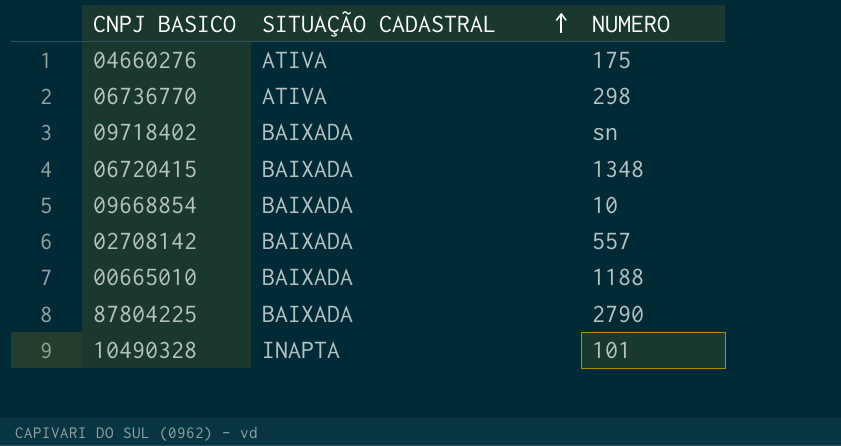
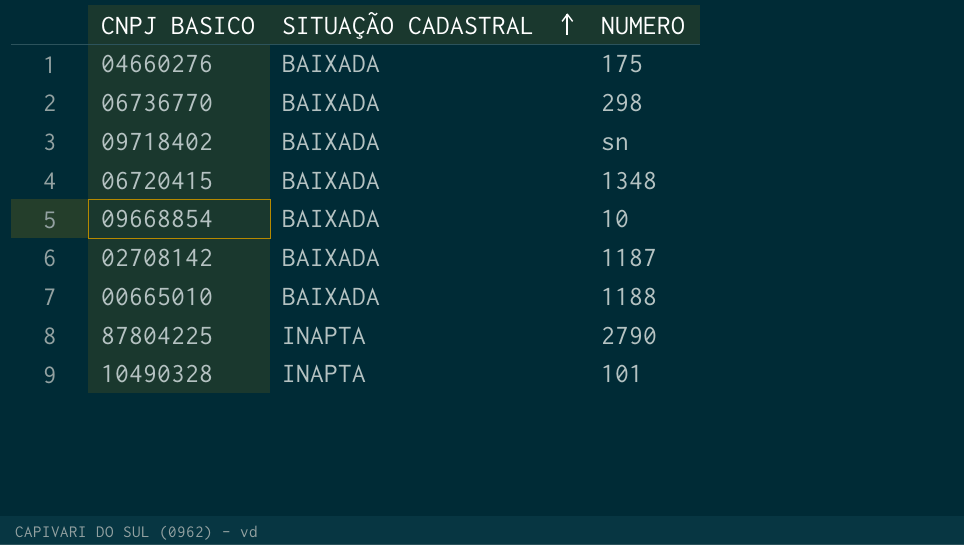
04660276 | SITUAÇÃO CADASTRAL: ATIVA -> BAIXADA
06736770 | SITUAÇÃO CADASTRAL: ATIVA -> BAIXADA
02708142 | NUMERO: 557 -> 1187
87804225 | SITUAÇÃO CADASTRAL: BAIXADA -> INAPTA

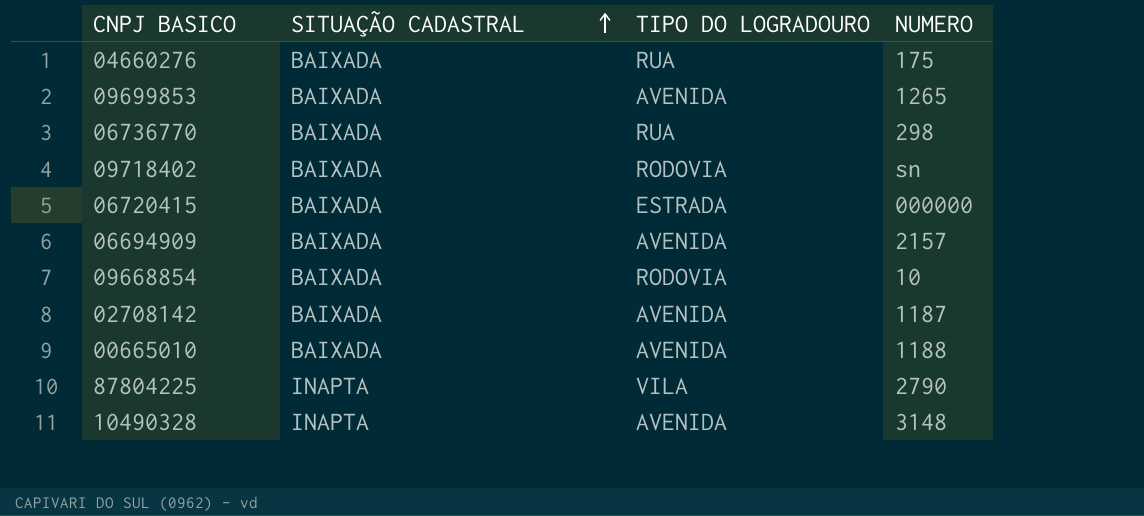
column TIPO DO LOGRADOURO | position: none -> 3
row 09699853: none -> BAIXADA | AVENIDA | 1265
06720415 | NUMERO: 1348 -> 000000
row 06694909: none -> BAIXADA | AVENIDA | 2157
10490328 | NUMERO: 101 -> 3148

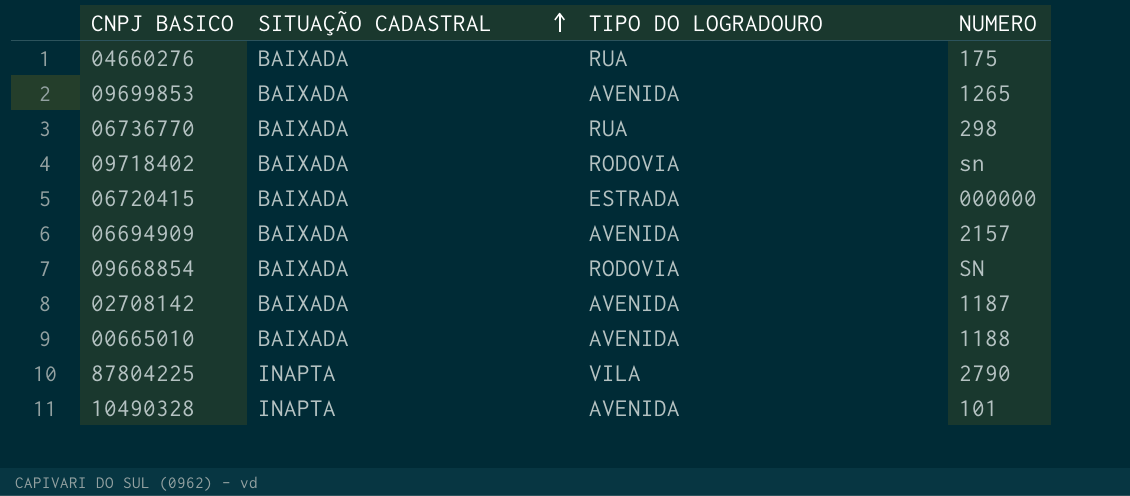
09668854 | NUMERO: 10 -> SN
10490328 | NUMERO: 3148 -> 101

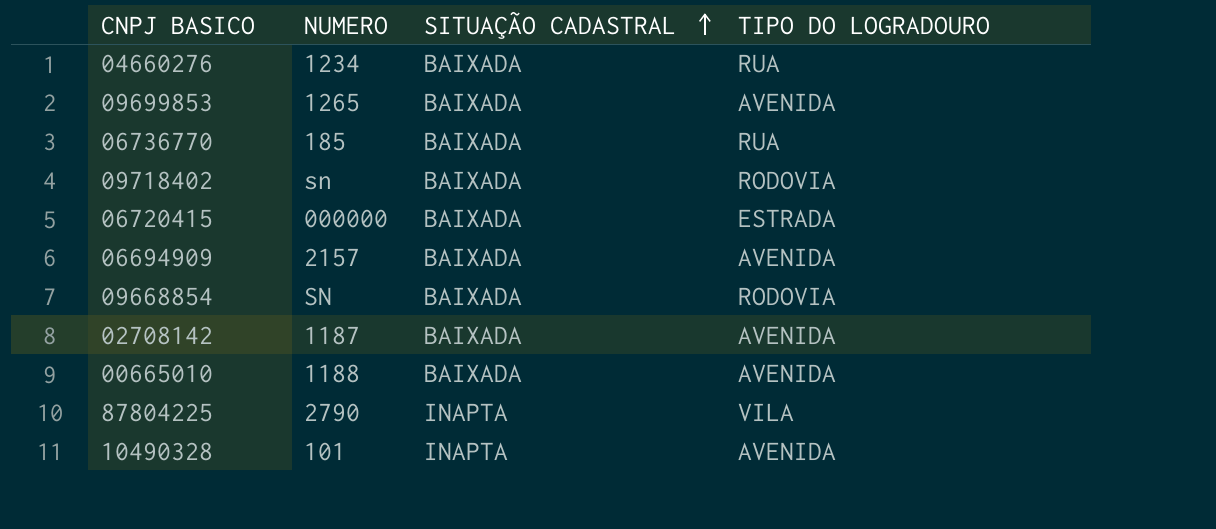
column NUMERO | position: 4 -> 2
04660276 | NUMERO: 175 -> 1234
06736770 | NUMERO: 298 -> 185

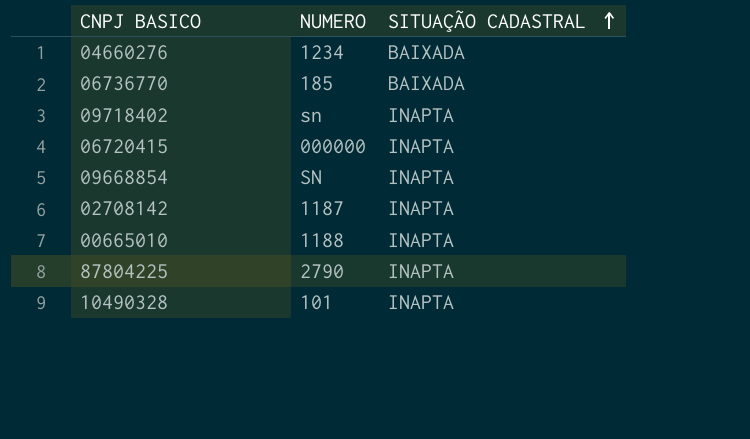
column TIPO DO LOGRADOURO | position: 4 -> none
row 09699853: 1265 | BAIXADA | AVENIDA -> none
row 06694909: 2157 | BAIXADA | AVENIDA -> none
09718402 | SITUAÇÃO CADASTRAL: BAIXADA -> INAPTA
06720415 | SITUAÇÃO CADASTRAL: BAIXADA -> INAPTA
09668854 | SITUAÇÃO CADASTRAL: BAIXADA -> INAPTA
02708142 | SITUAÇÃO CADASTRAL: BAIXADA -> INAPTA
00665010 | SITUAÇÃO CADASTRAL: BAIXADA -> INAPTA

